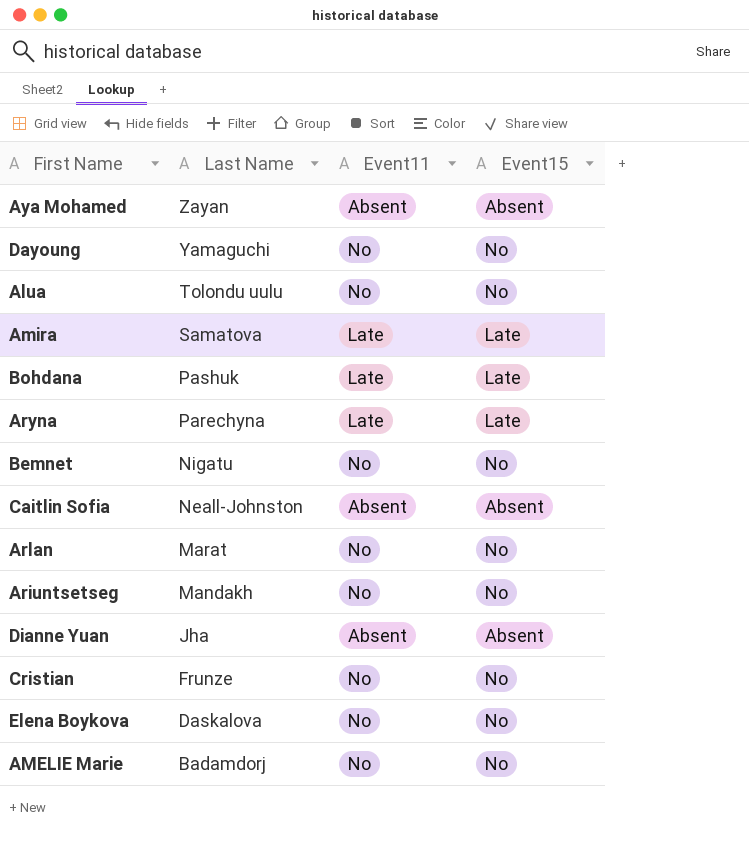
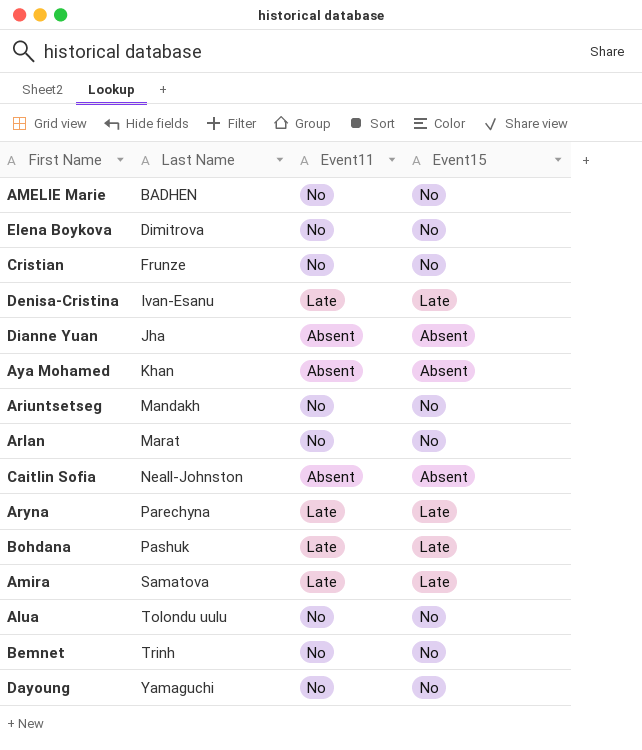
row order: Last Name descending -> Last Name ascending
AMELIE Marie | Last Name: Badamdorj -> BADHEN
Elena Boykova | Last Name: Daskalova -> Dimitrova
row Denisa-Cristina: none -> Ivan-Esanu | Late | Late
Aya Mohamed | Last Name: Zayan -> Khan
Bemnet | Last Name: Nigatu -> Trinh

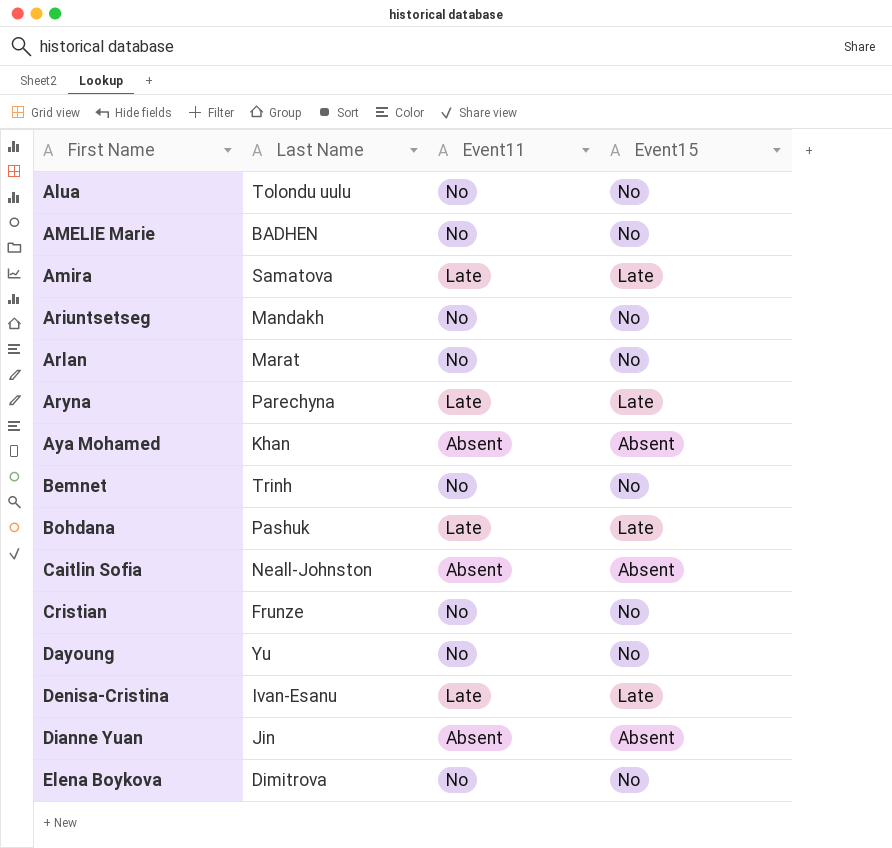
row order: Last Name ascending -> First Name ascending
Dayoung | Last Name: Yamaguchi -> Yu
Dianne Yuan | Last Name: Jha -> Jin

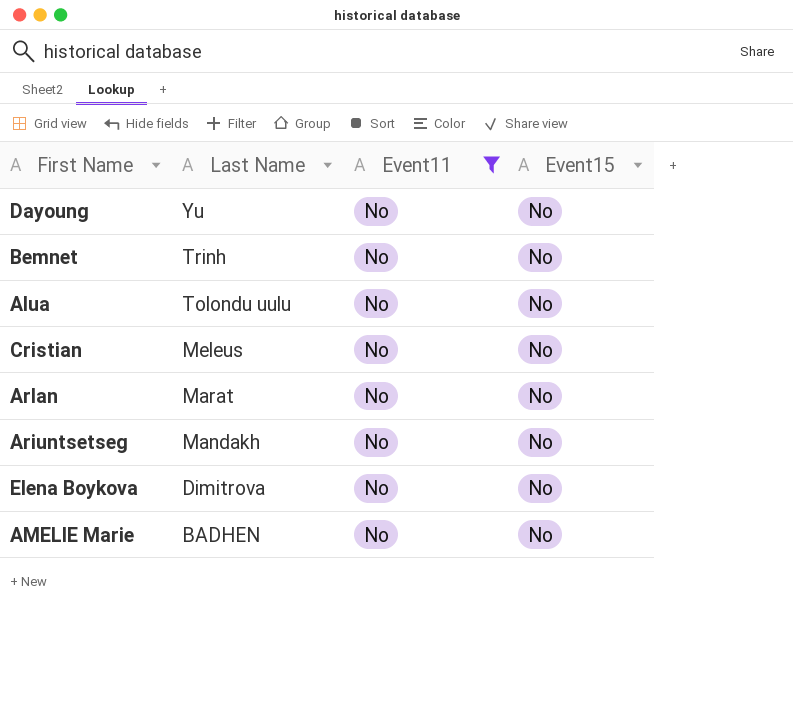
filter: none -> Event11 = No
row order: First Name ascending -> Last Name descending
Cristian | Last Name: Frunze -> Meleus

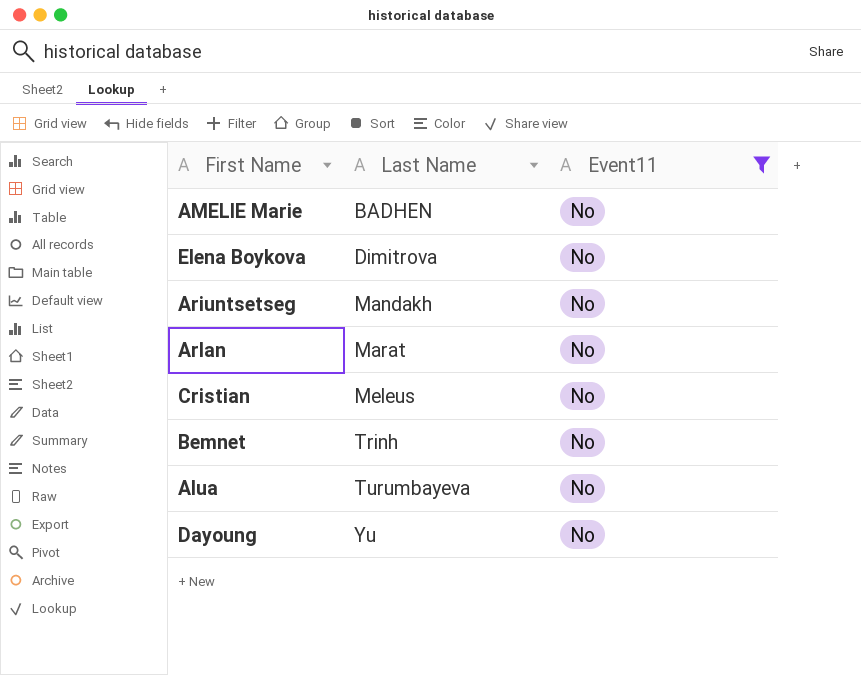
row order: Last Name descending -> Last Name ascending
column Event15 | position: 4 -> none
Alua | Last Name: Tolondu uulu -> Turumbayeva

